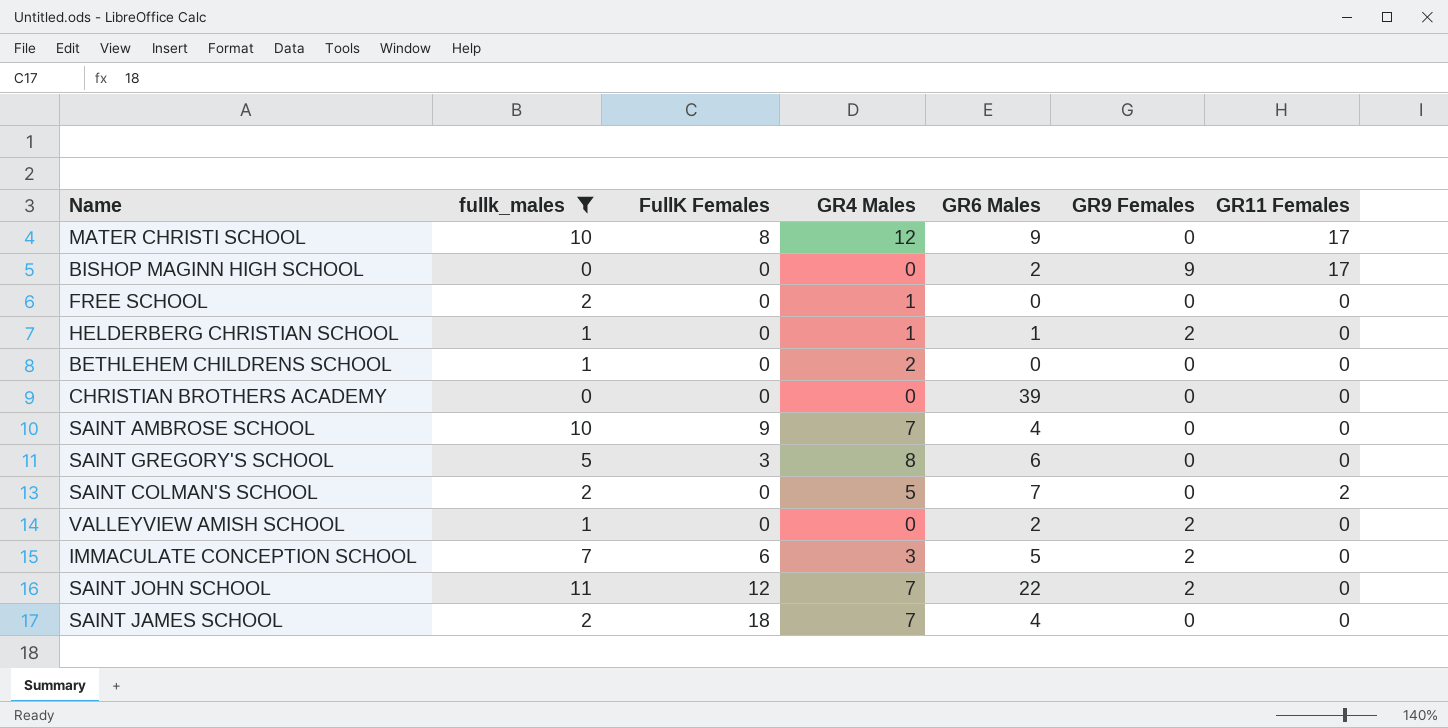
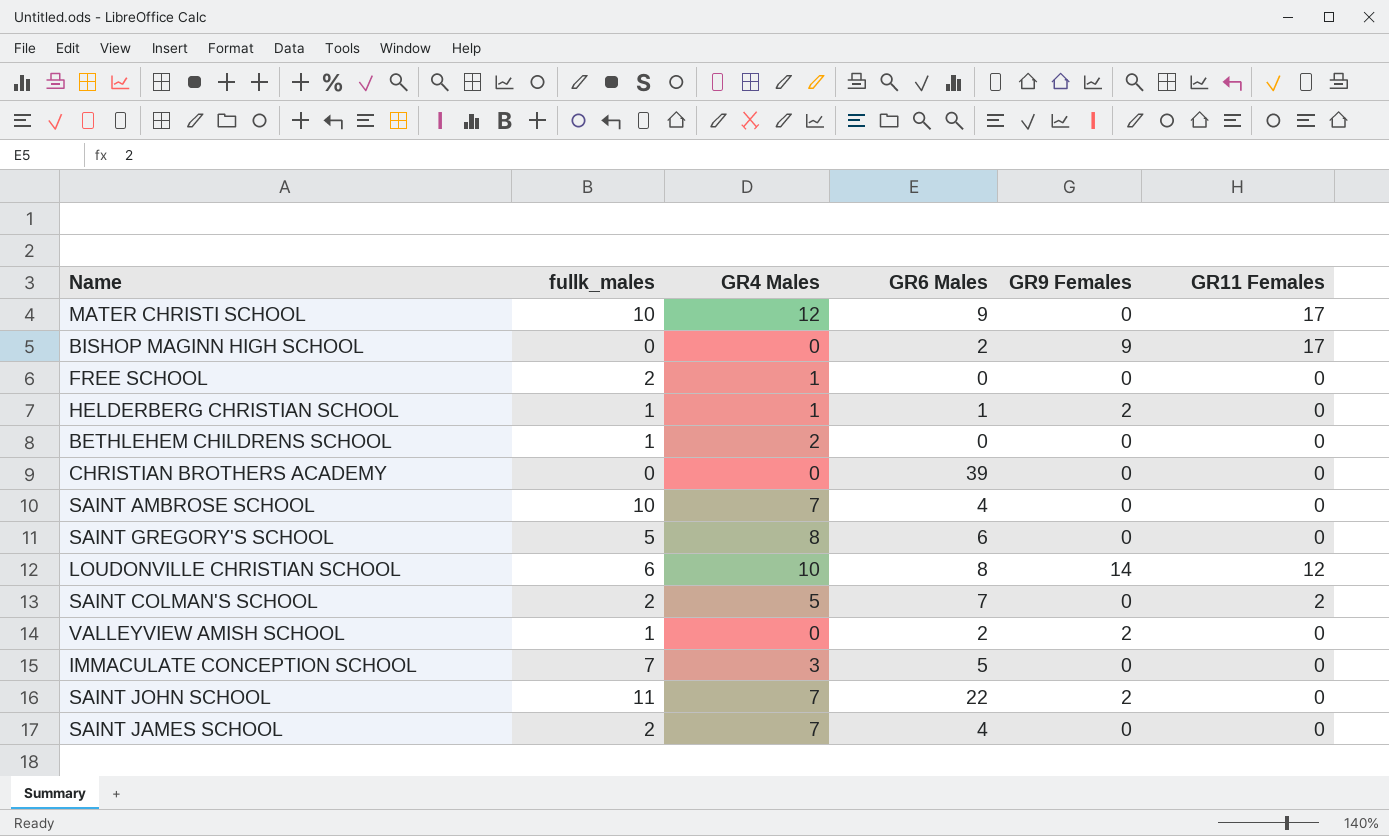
filter: fullk_males != 6 -> none
column FullK Females | position: 3 -> none
IMMACULATE CONCEPTION SCHOOL | GR9 Females: 2 -> 0

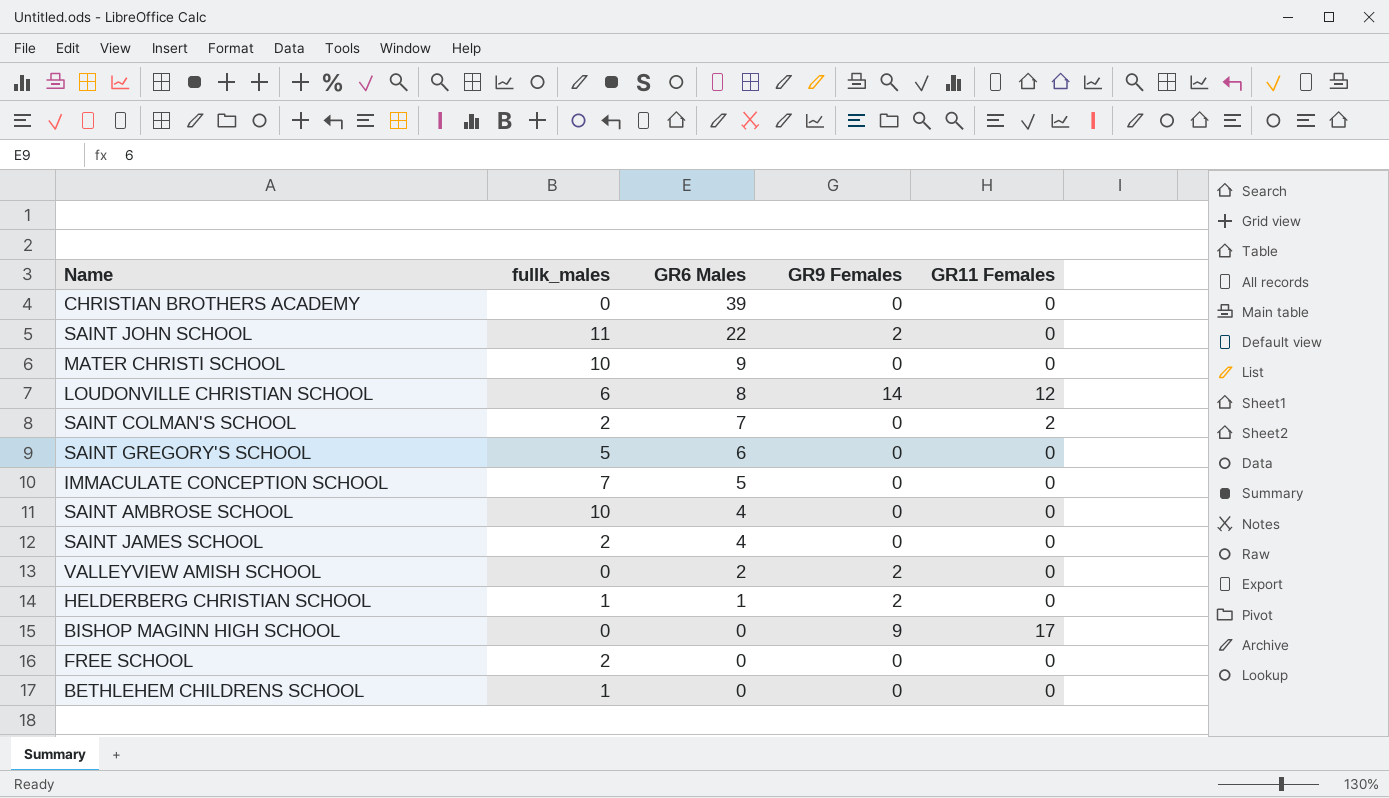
row order: none -> GR6 Males descending
column GR4 Males | position: 3 -> none
MATER CHRISTI SCHOOL | GR11 Females: 17 -> 0
VALLEYVIEW AMISH SCHOOL | fullk_males: 1 -> 0
BISHOP MAGINN HIGH SCHOOL | GR6 Males: 2 -> 0

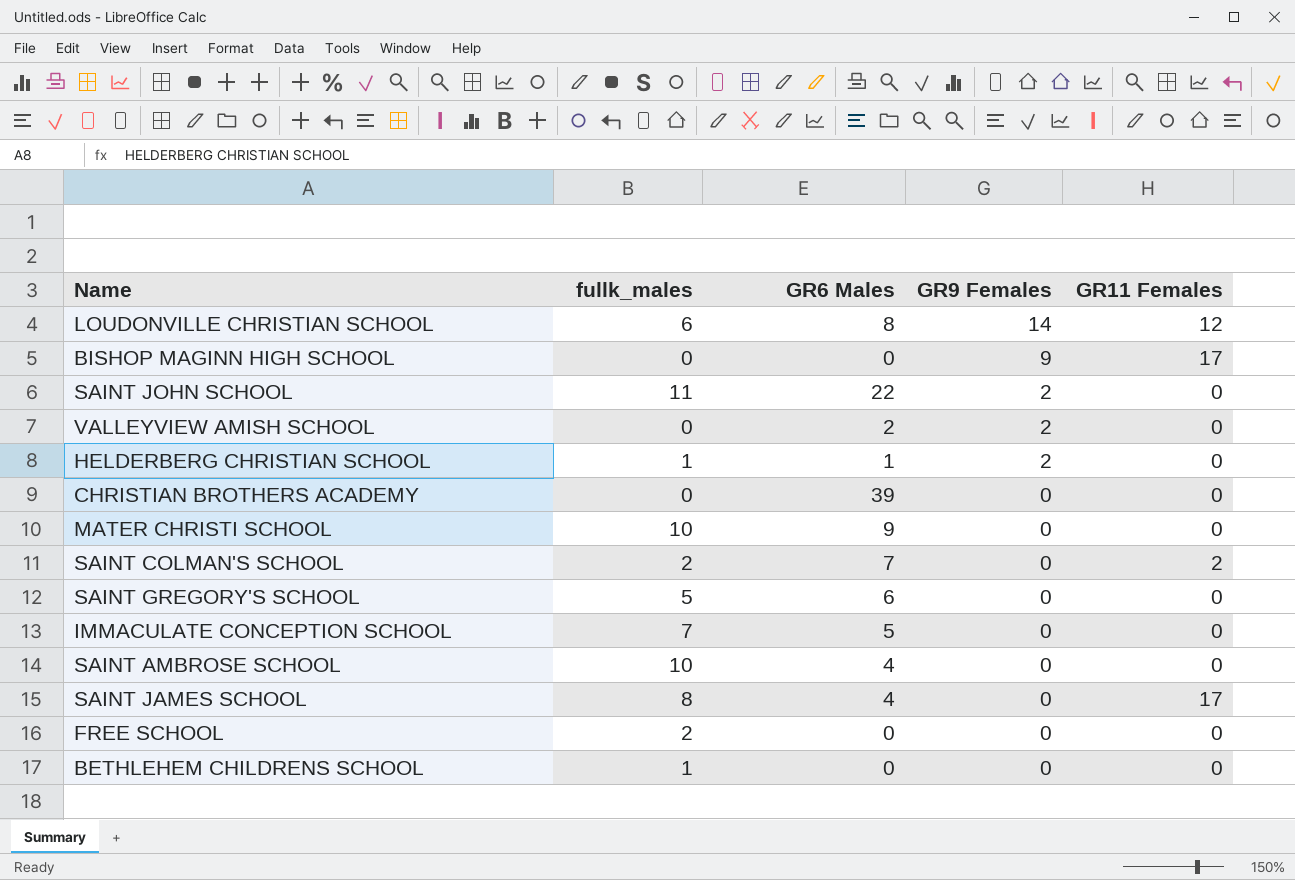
row order: GR6 Males descending -> GR9 Females descending
SAINT JAMES SCHOOL | fullk_males: 2 -> 8
SAINT JAMES SCHOOL | GR11 Females: 0 -> 17

